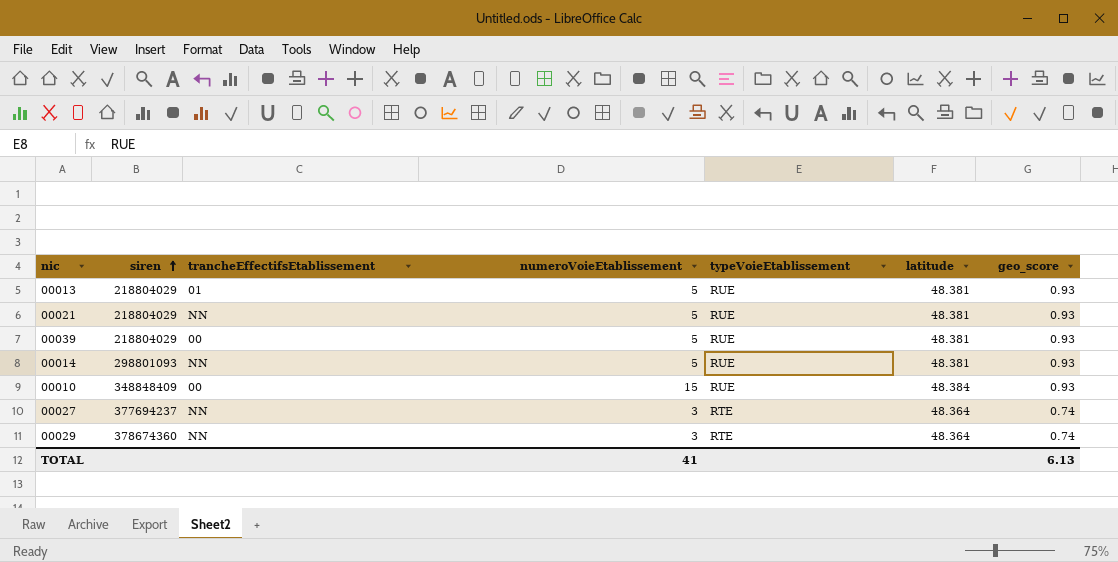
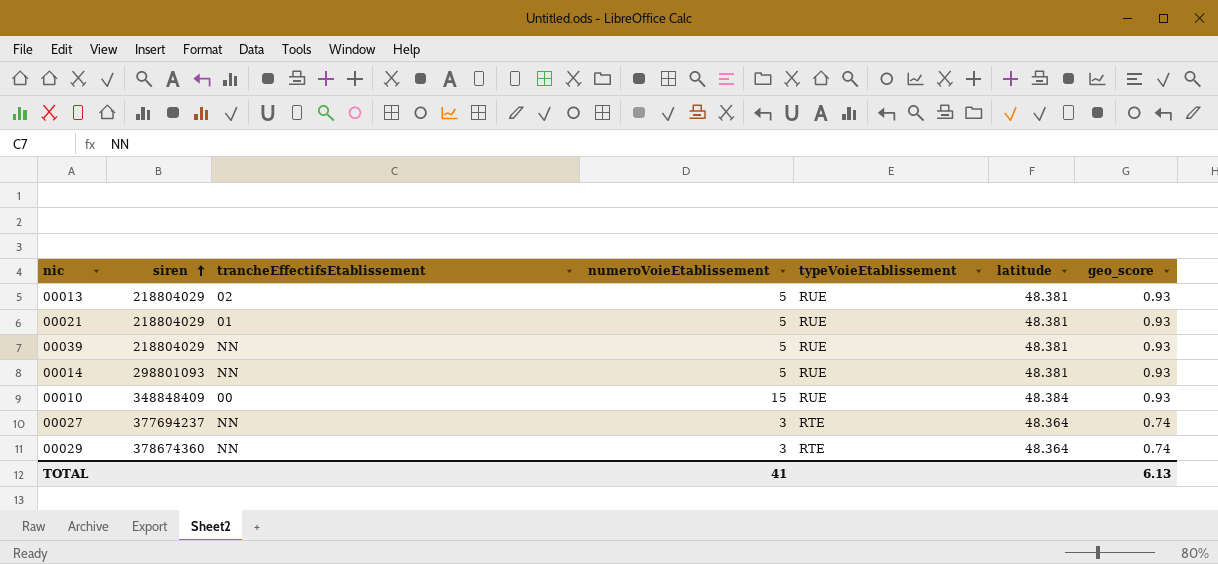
00013 | trancheEffectifsEtablissement: 01 -> 02
00021 | trancheEffectifsEtablissement: NN -> 01
00039 | trancheEffectifsEtablissement: 00 -> NN

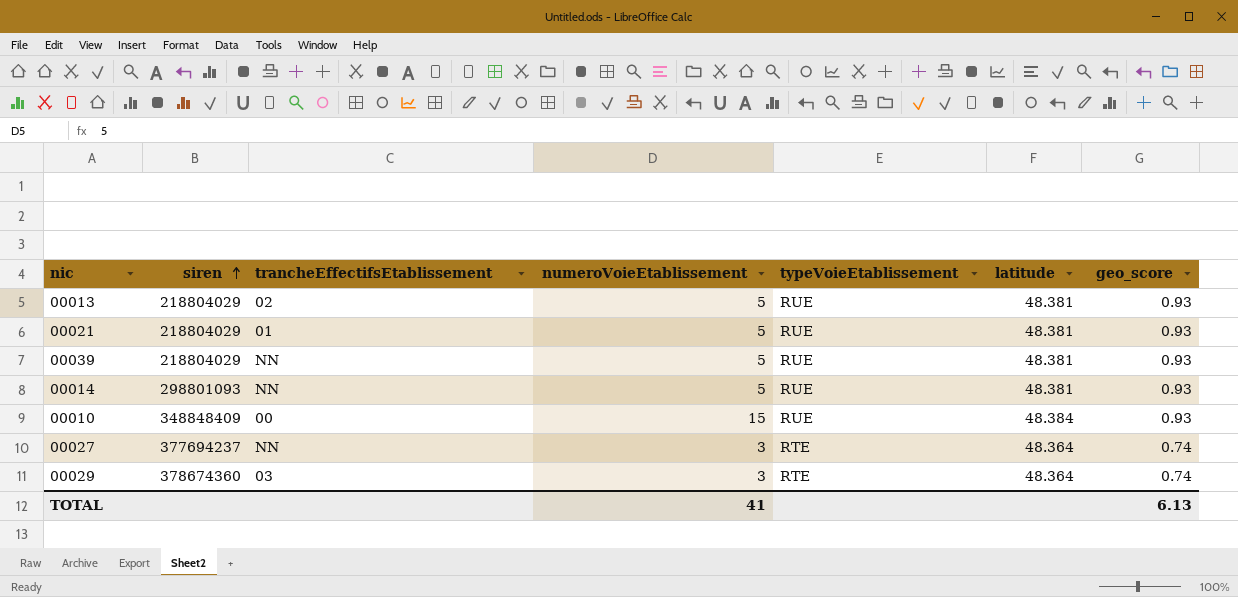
00029 | trancheEffectifsEtablissement: NN -> 03

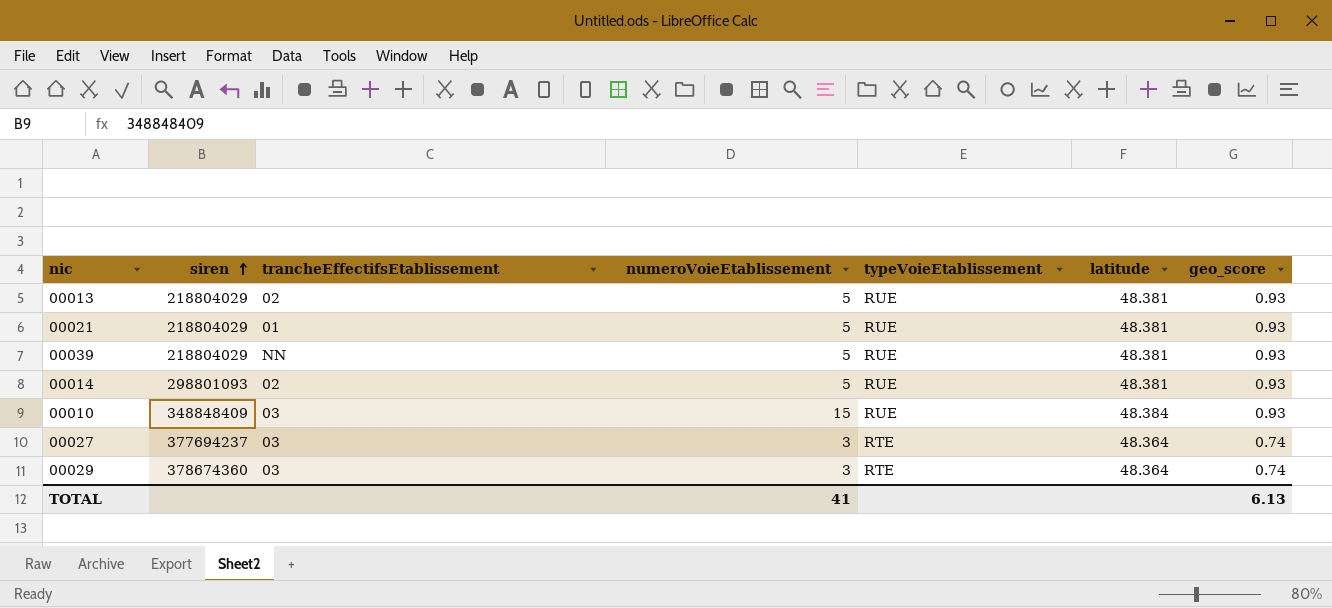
00014 | trancheEffectifsEtablissement: NN -> 02
00010 | trancheEffectifsEtablissement: 00 -> 03
00027 | trancheEffectifsEtablissement: NN -> 03

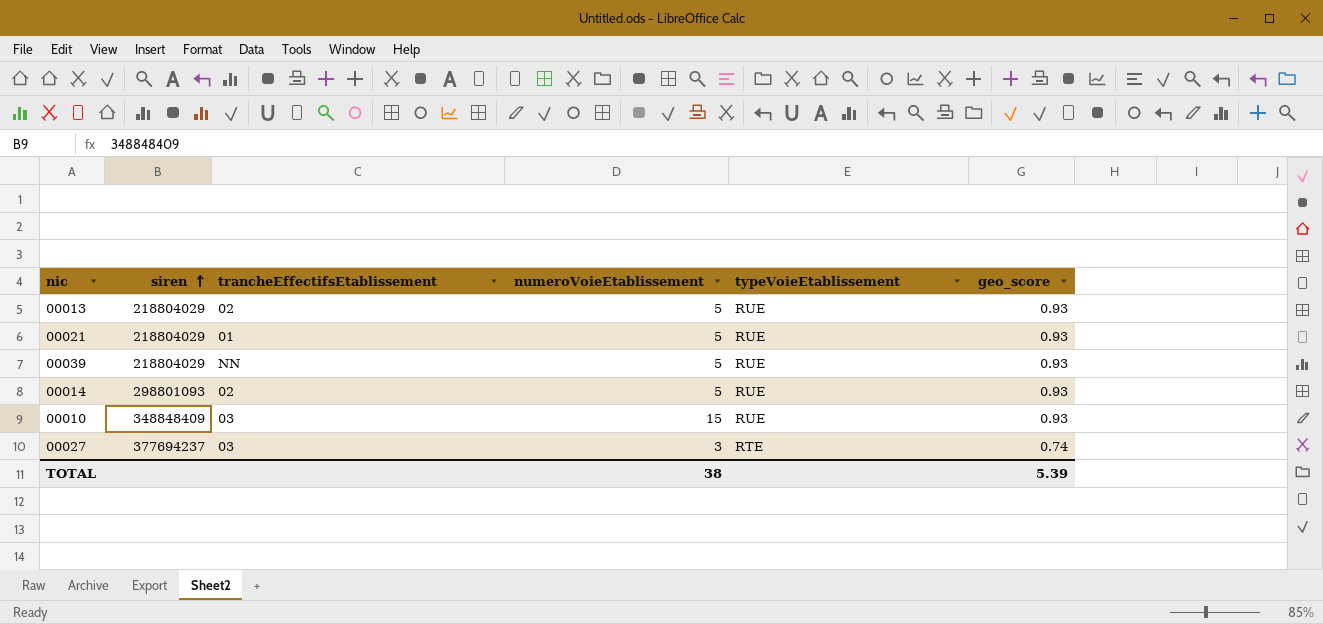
column latitude | position: 6 -> none
row 00029: 378674360 | 03 | 3 | RTE | 48.364 | 0.74 -> none
TOTAL | numeroVoieEtablissement: 41 -> 38
TOTAL | geo_score: 6.13 -> 5.39

